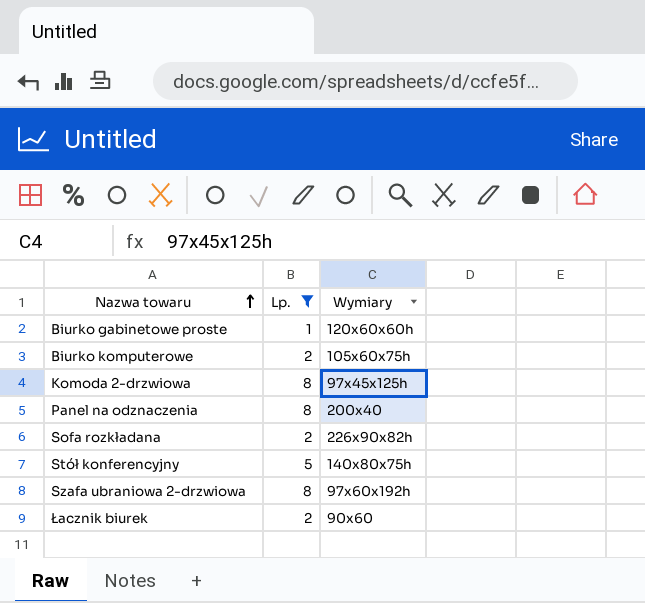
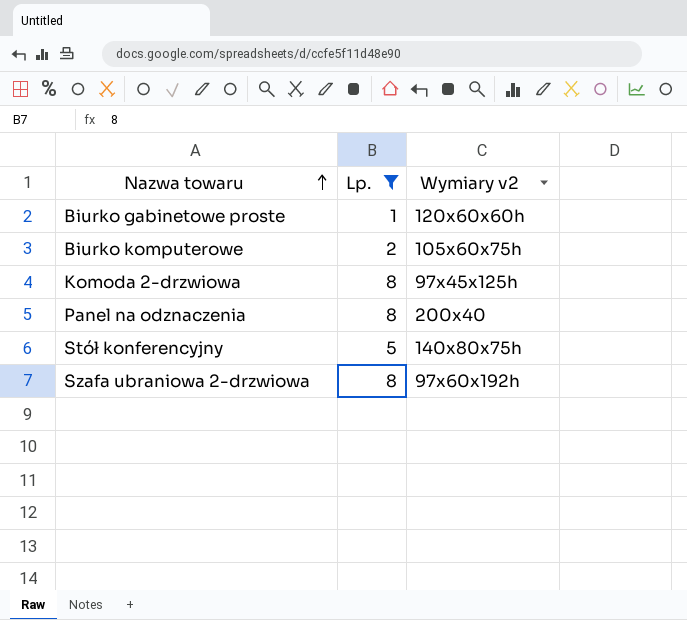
column name: Wymiary -> Wymiary v2
row Sofa rozkładana: 2 | 226x90x82h -> none
row Łacznik biurek: 2 | 90x60 -> none

